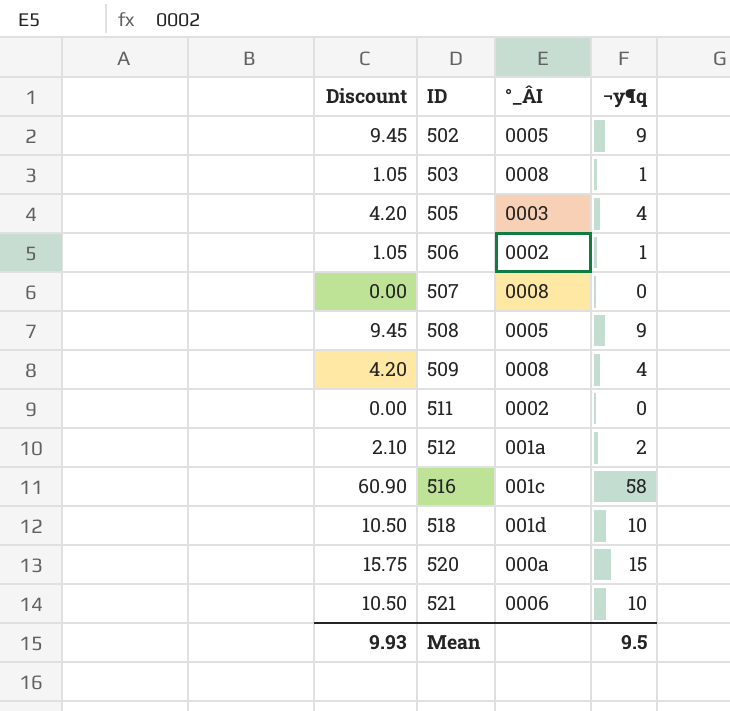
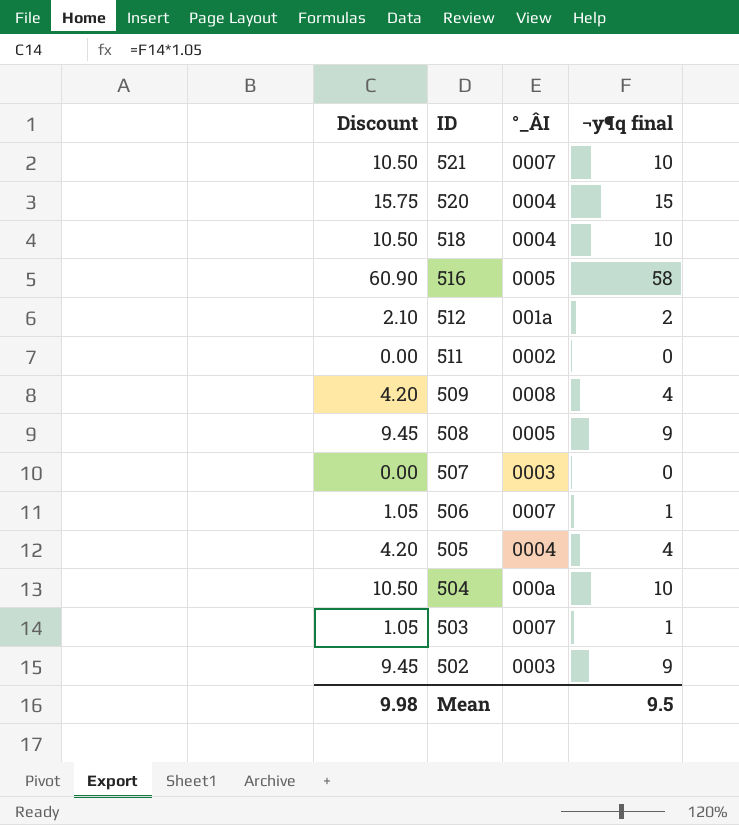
row order: ID ascending -> ID descending
column name: ¬y¶q -> ¬y¶q final
521 | °_ÂI: 0006 -> 0007
520 | °_ÂI: 000a -> 0004
518 | °_ÂI: 001d -> 0004
516 | °_ÂI: 001c -> 0005
507 | °_ÂI: 0008 -> 0003
506 | °_ÂI: 0002 -> 0007
505 | °_ÂI: 0003 -> 0004
row 504: none -> 10.50 | 000a | 10
503 | °_ÂI: 0008 -> 0007
502 | °_ÂI: 0005 -> 0003
Mean | Discount: 9.93 -> 9.98

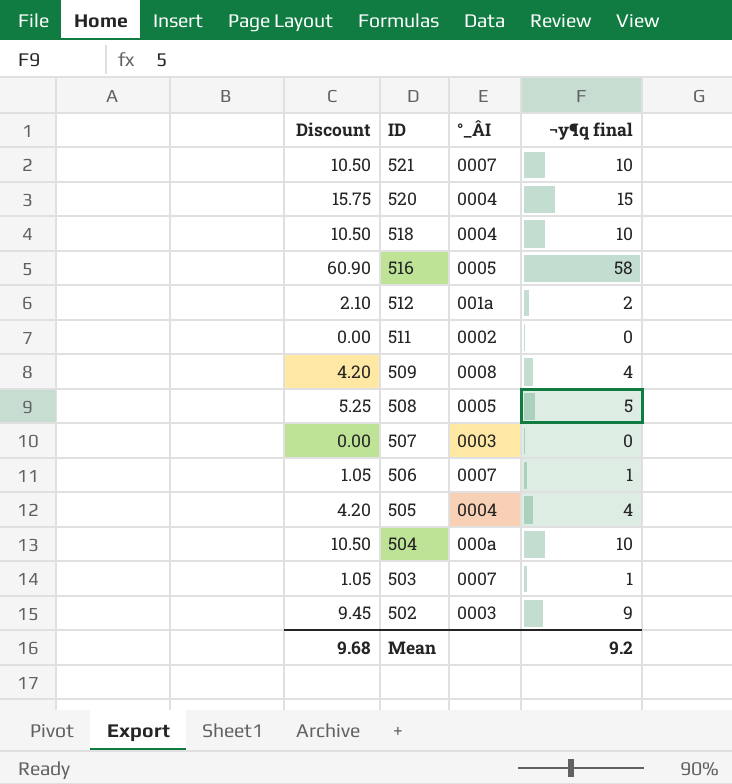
508 | Discount: 9.45 -> 5.25
508 | ¬y¶q final: 9 -> 5
Mean | Discount: 9.98 -> 9.68
Mean | ¬y¶q final: 9.5 -> 9.2

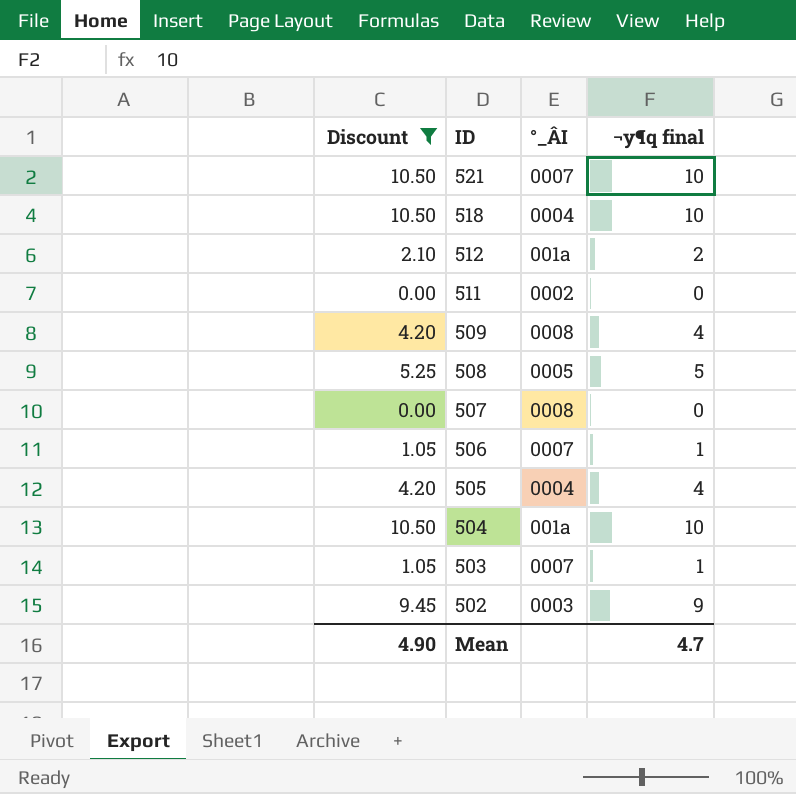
filter: none -> Discount <= 10.50
507 | °_ÂI: 0003 -> 0008
504 | °_ÂI: 000a -> 001a
Mean | Discount: 9.68 -> 4.90
Mean | ¬y¶q final: 9.2 -> 4.7

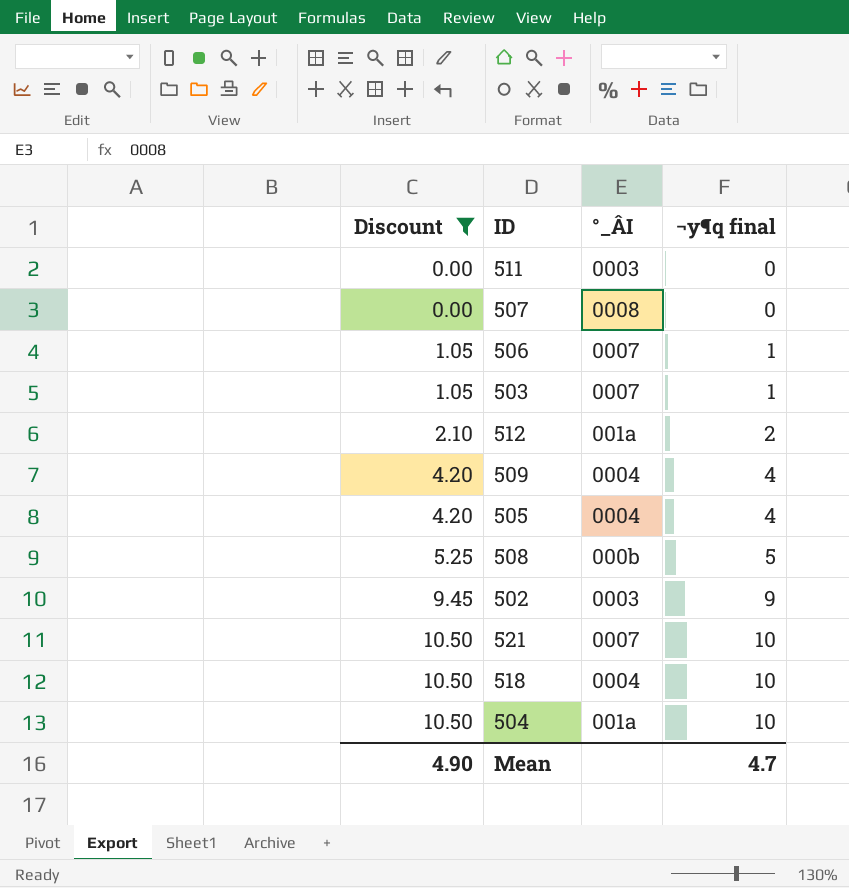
row order: ID descending -> Discount ascending
511 | °_ÂI: 0002 -> 0003
509 | °_ÂI: 0008 -> 0004
508 | °_ÂI: 0005 -> 000b

